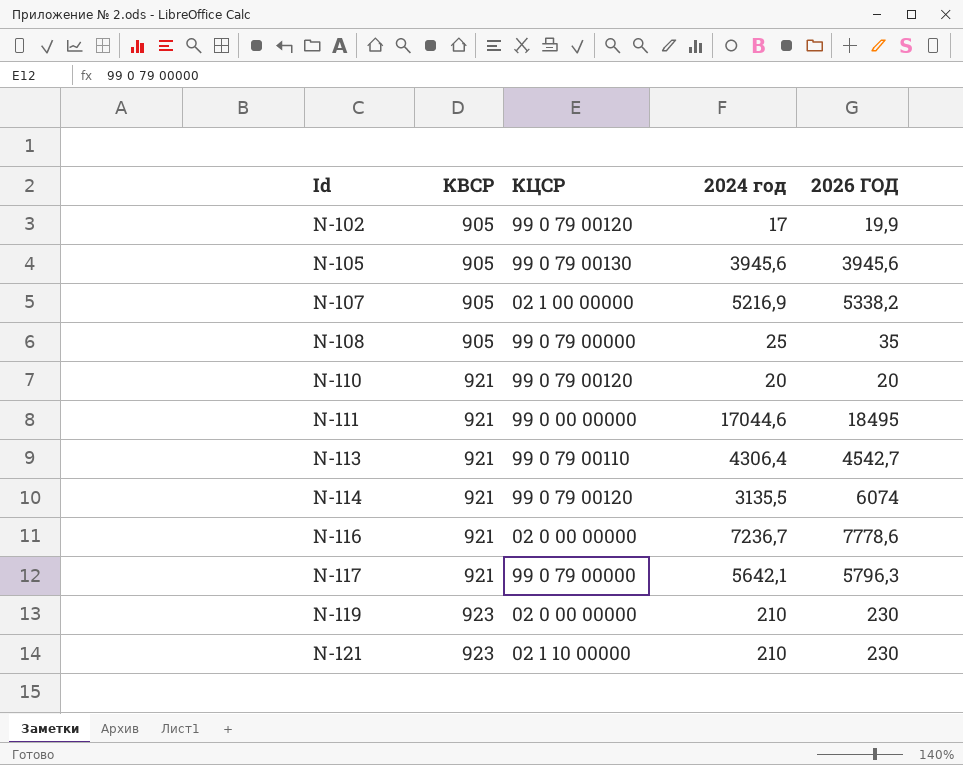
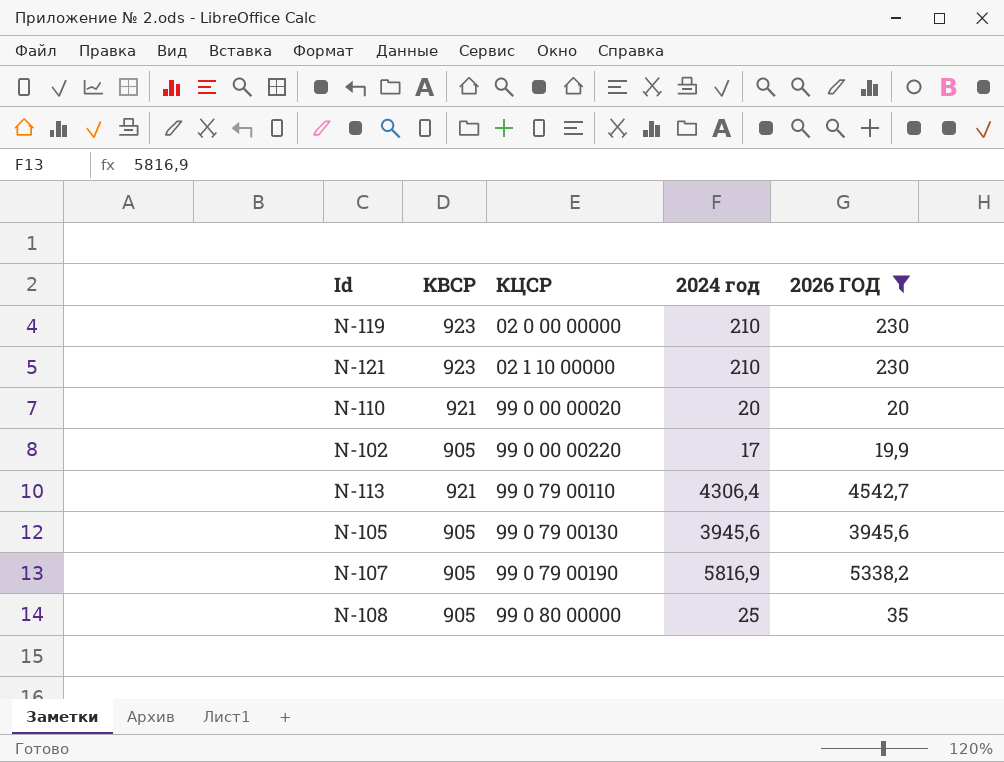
filter: none -> 2026 ГОД <= 5338,2
row order: Id ascending -> КЦСР ascending
N-110 | КЦСР: 99 0 79 00120 -> 99 0 00 00020
N-102 | КЦСР: 99 0 79 00120 -> 99 0 00 00220
N-107 | КЦСР: 02 1 00 00000 -> 99 0 79 00190
N-107 | 2024 год: 5216,9 -> 5816,9
N-108 | КЦСР: 99 0 79 00000 -> 99 0 80 00000

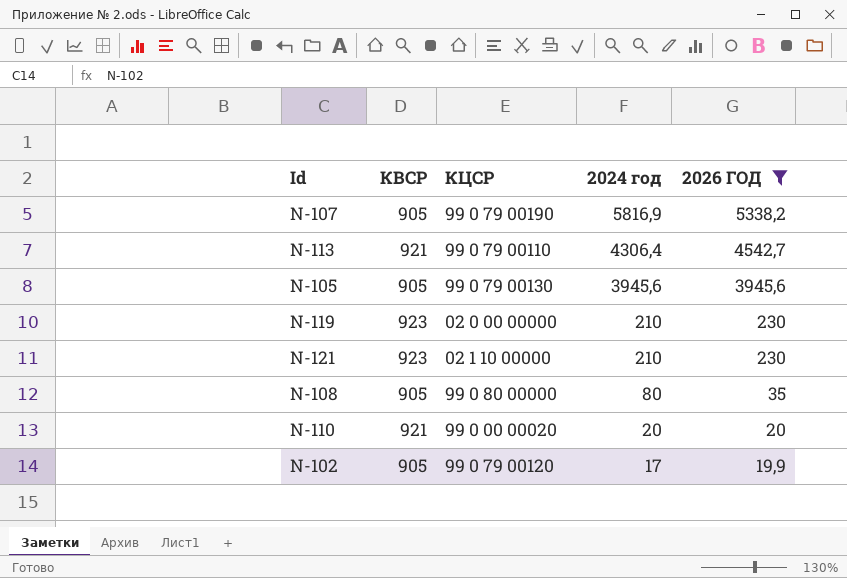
row order: КЦСР ascending -> 2024 год descending
N-108 | 2024 год: 25 -> 80
N-102 | КЦСР: 99 0 00 00220 -> 99 0 79 00120

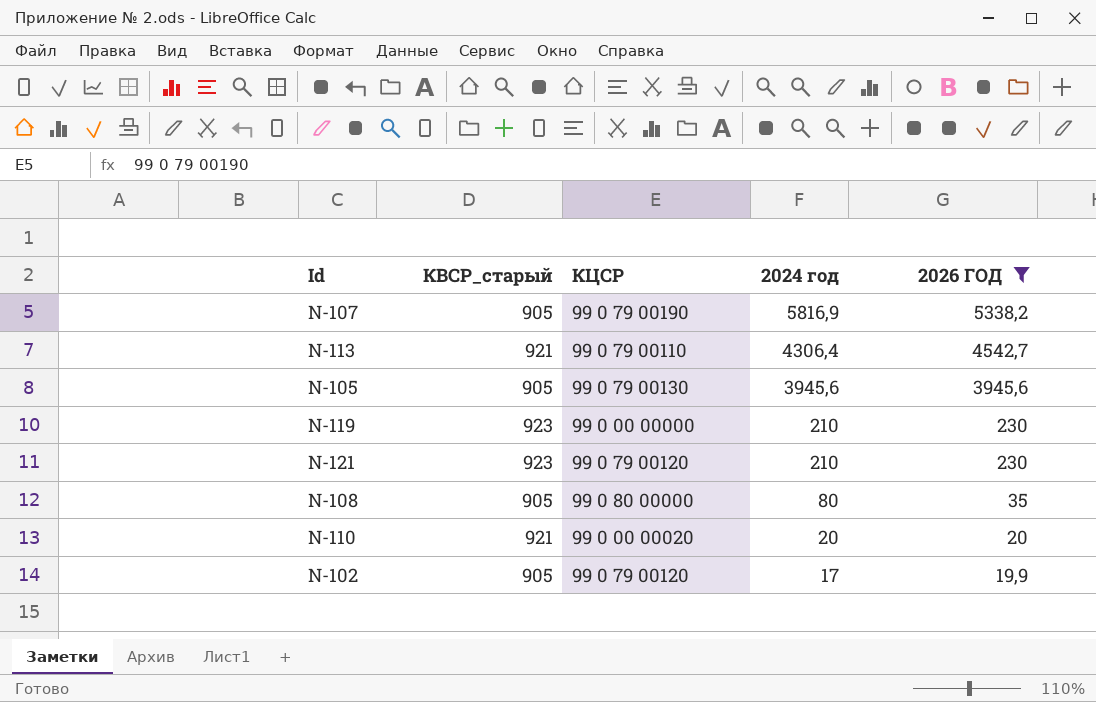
column name: КВСР -> КВСР_старый
N-119 | КЦСР: 02 0 00 00000 -> 99 0 00 00000
N-121 | КЦСР: 02 1 10 00000 -> 99 0 79 00120

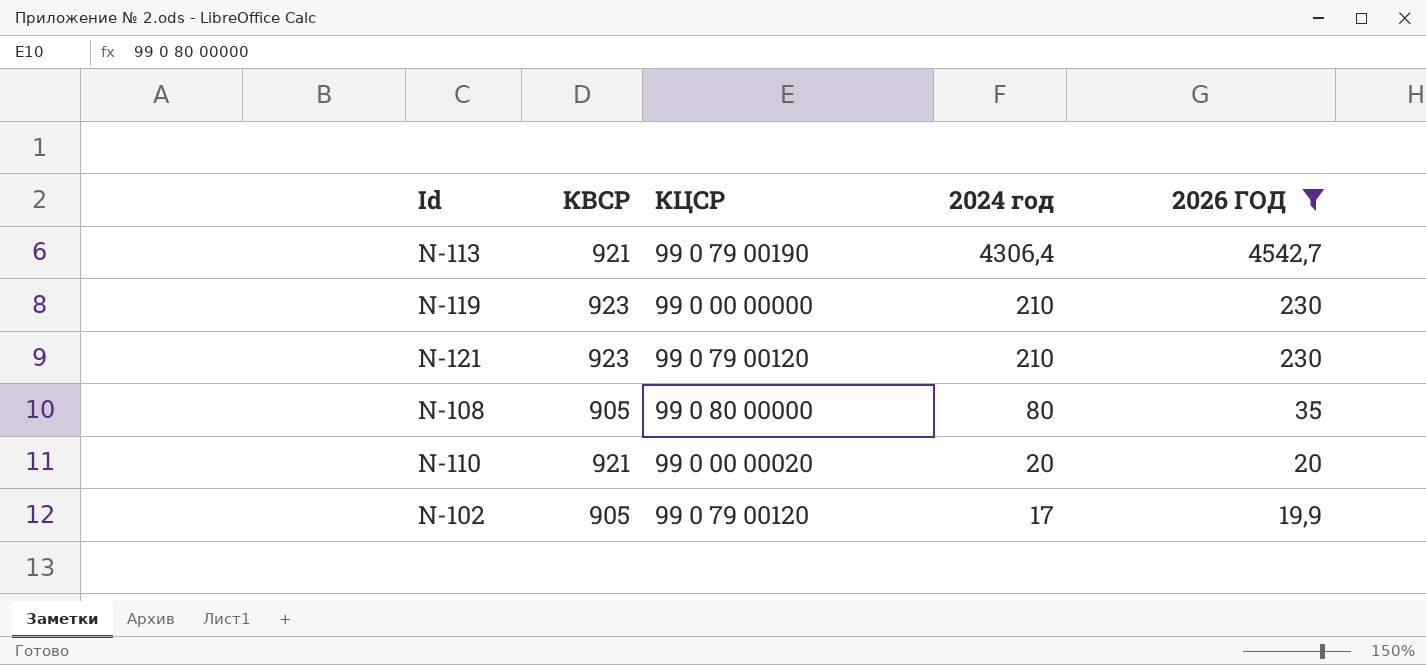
column name: КВСР_старый -> КВСР
row N-107: 905 | 99 0 79 00190 | 5816,9 | 5338,2 -> none
row N-105: 905 | 99 0 79 00130 | 3945,6 | 3945,6 -> none
N-113 | КЦСР: 99 0 79 00110 -> 99 0 79 00190

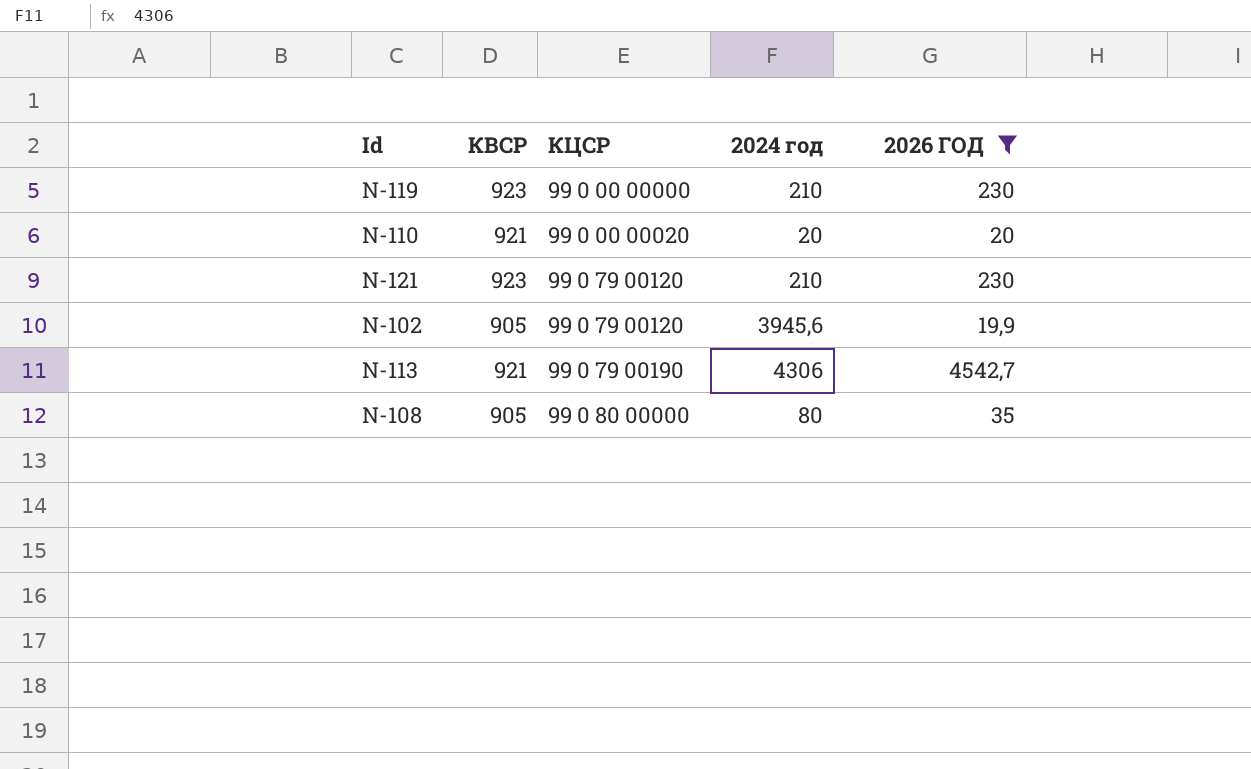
row order: 2024 год descending -> КЦСР ascending
N-102 | 2024 год: 17 -> 3945,6
N-113 | 2024 год: 4306,4 -> 4306

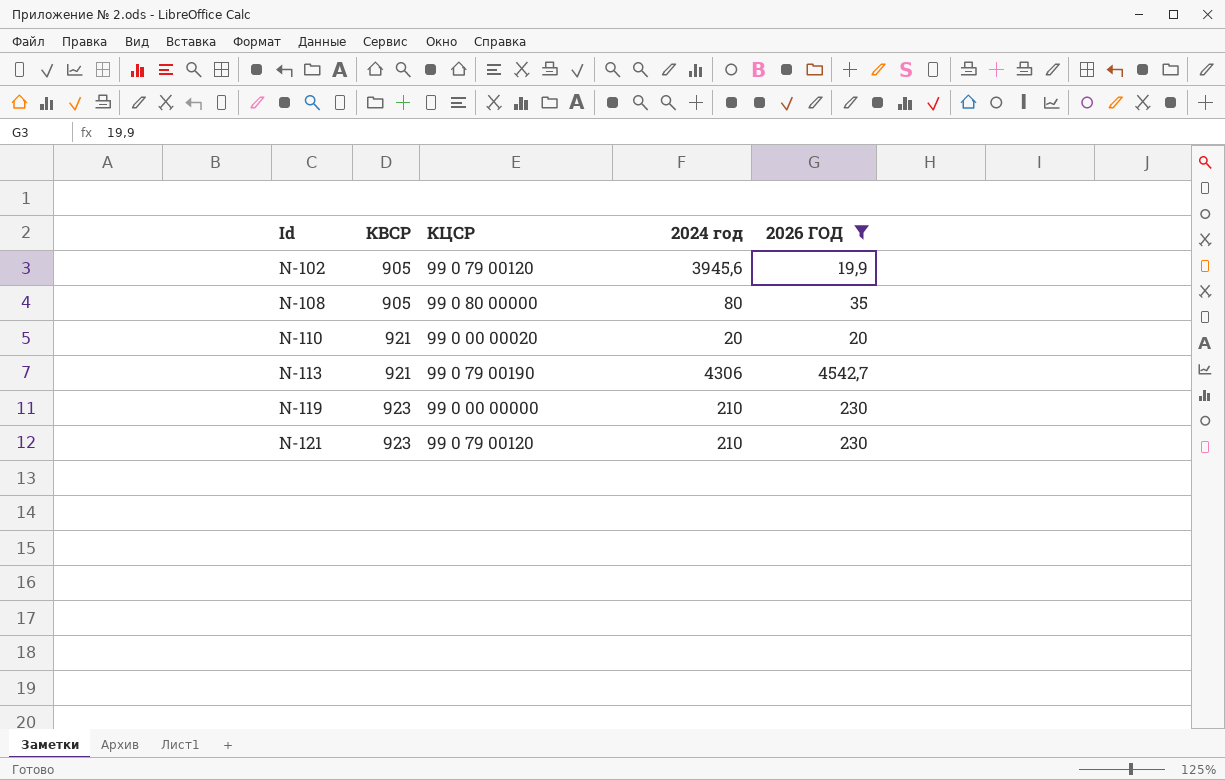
row order: КЦСР ascending -> Id ascending

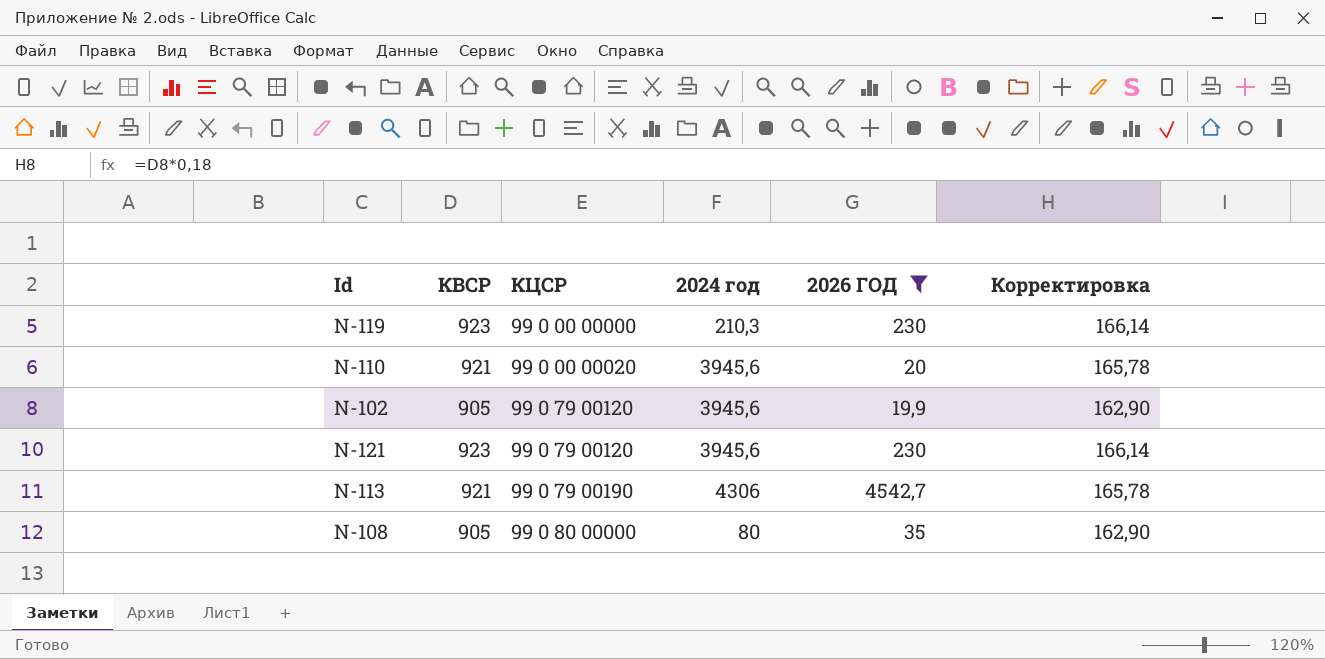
row order: Id ascending -> КЦСР ascending
column Корректировка | formula: none -> [КВСР] * 0,18
N-119 | 2024 год: 210 -> 210,3
N-110 | 2024 год: 20 -> 3945,6
N-121 | 2024 год: 210 -> 3945,6

